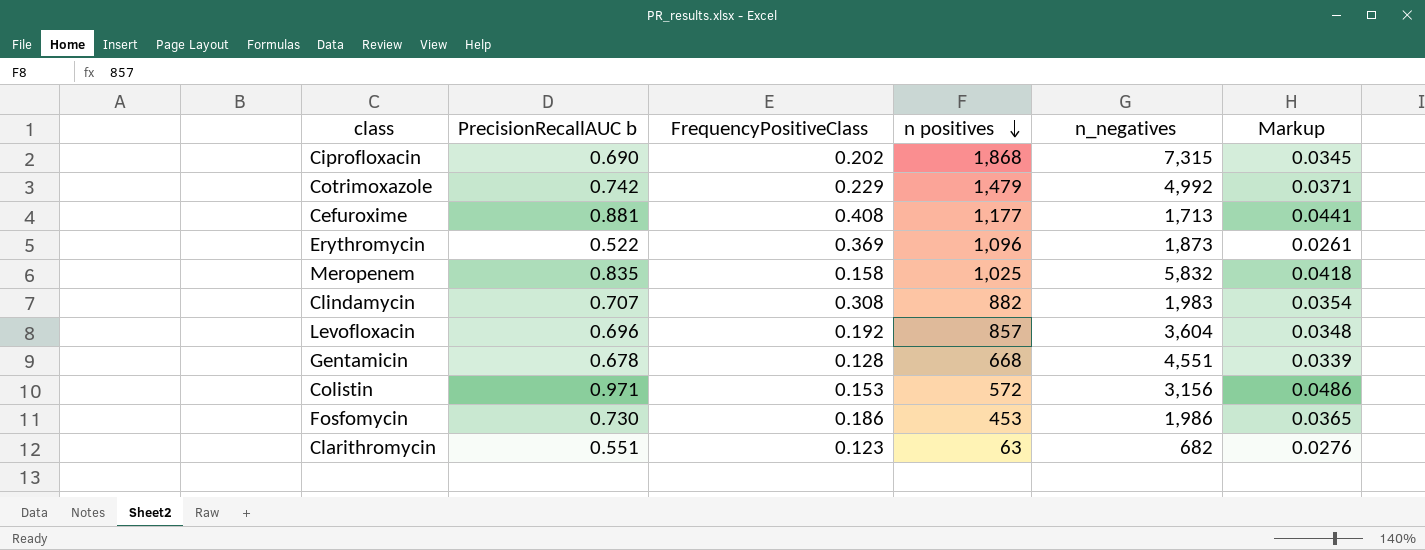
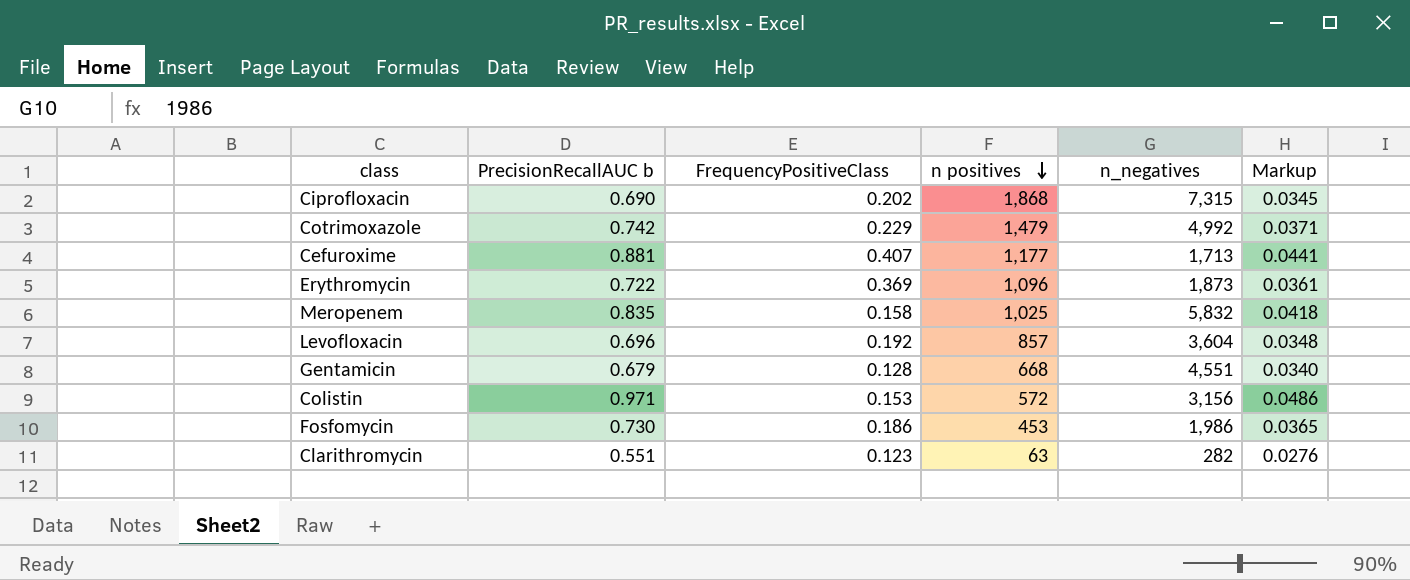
row Clindamycin: 0.707 | 0.308 | 882 | 1,983 | 0.0354 -> none
Cefuroxime | FrequencyPositiveClass: 0.408 -> 0.407
Erythromycin | PrecisionRecallAUC b: 0.522 -> 0.722
Erythromycin | Markup: 0.0261 -> 0.0361
Gentamicin | PrecisionRecallAUC b: 0.678 -> 0.679
Gentamicin | Markup: 0.0339 -> 0.0340
Clarithromycin | n_negatives: 682 -> 282

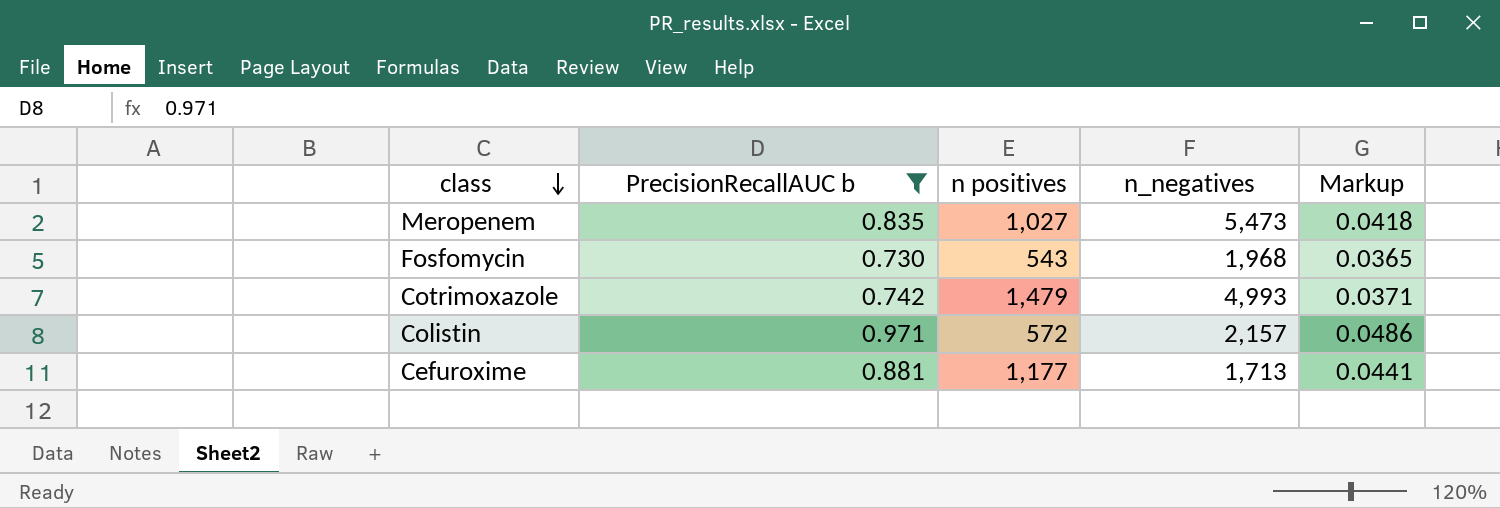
filter: none -> PrecisionRecallAUC b >= 0.730
row order: n positives descending -> class descending
column FrequencyPositiveClass | position: 3 -> none
Meropenem | n positives: 1,025 -> 1,027
Meropenem | n_negatives: 5,832 -> 5,473
Fosfomycin | n positives: 453 -> 543
Fosfomycin | n_negatives: 1,986 -> 1,968
Cotrimoxazole | n_negatives: 4,992 -> 4,993
Colistin | n_negatives: 3,156 -> 2,157

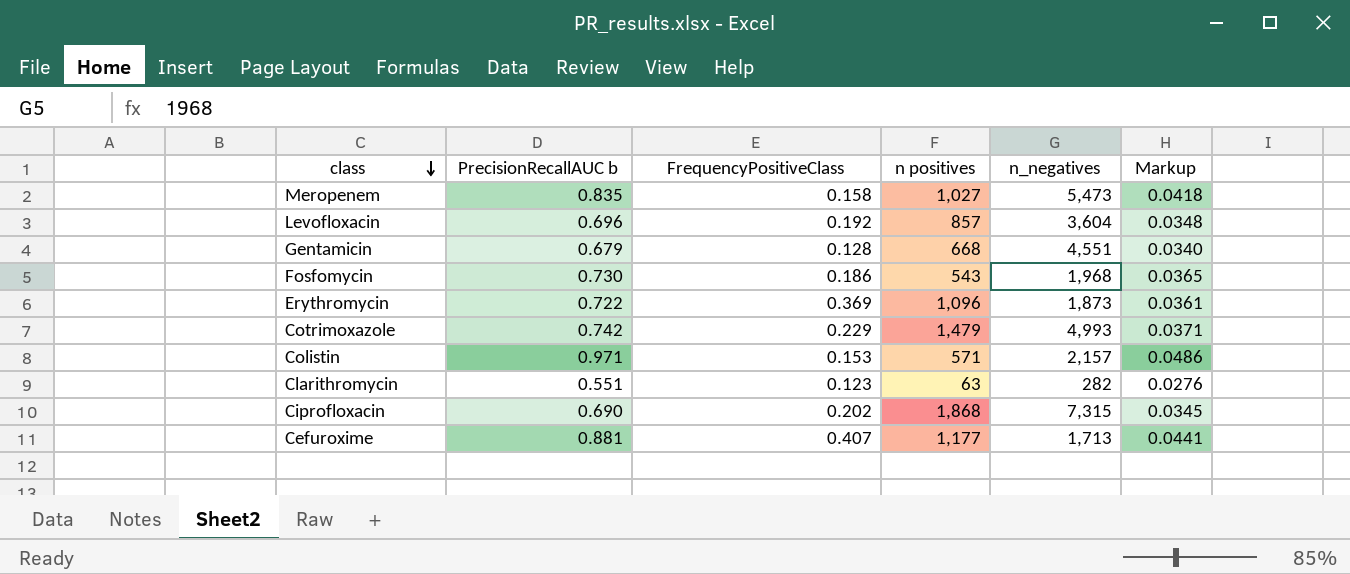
filter: PrecisionRecallAUC b >= 0.730 -> none
column FrequencyPositiveClass | position: none -> 3
Colistin | n positives: 572 -> 571

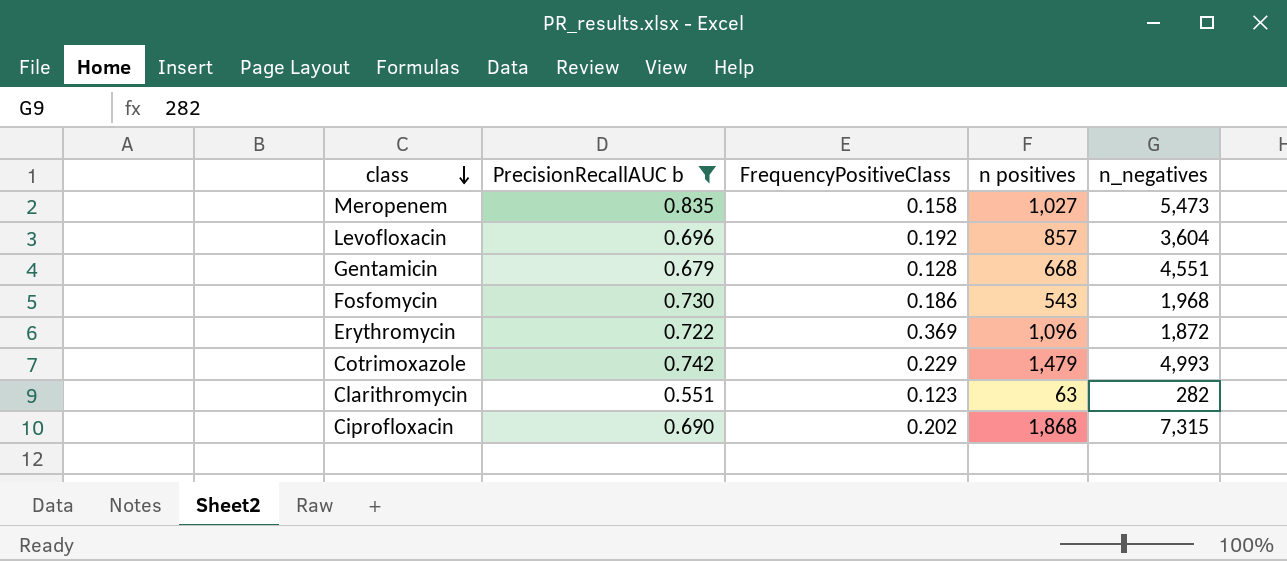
filter: none -> PrecisionRecallAUC b <= 0.835
column Markup | formula: [PrecisionRecallAUC b] * 0.05 -> none
Erythromycin | n_negatives: 1,873 -> 1,872

